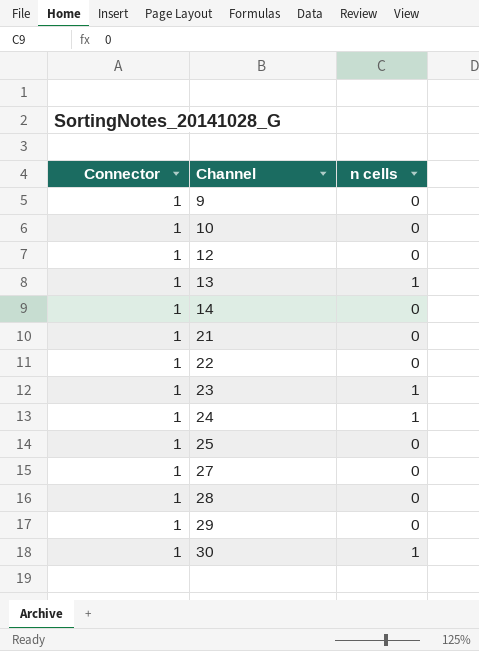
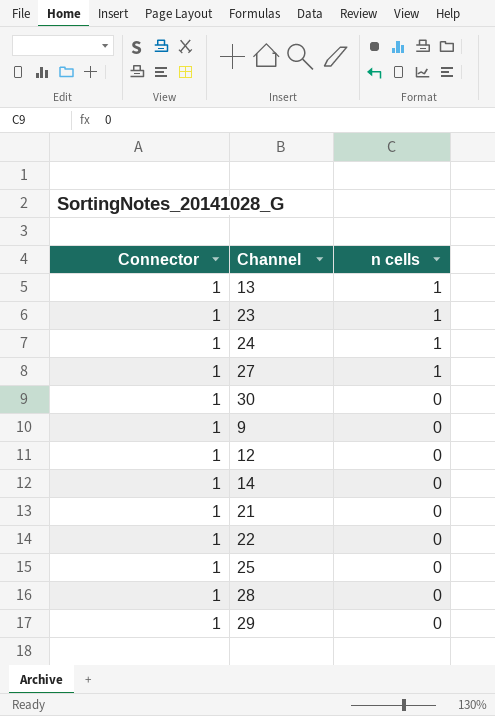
row order: Channel ascending -> n cells descending
row 10: 1 | 0 -> none
27 | n cells: 0 -> 1
30 | n cells: 1 -> 0

